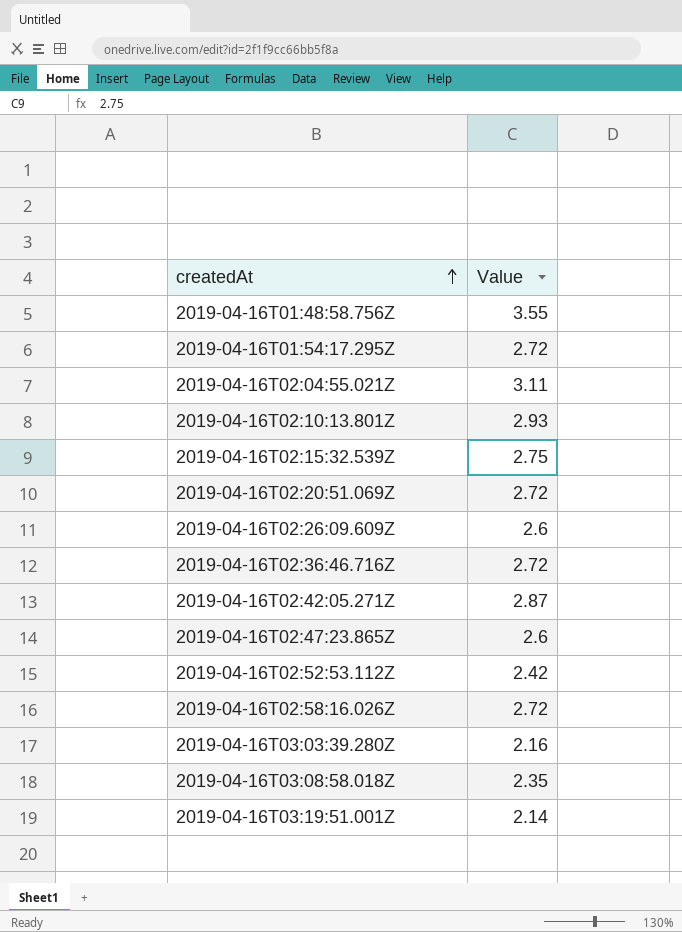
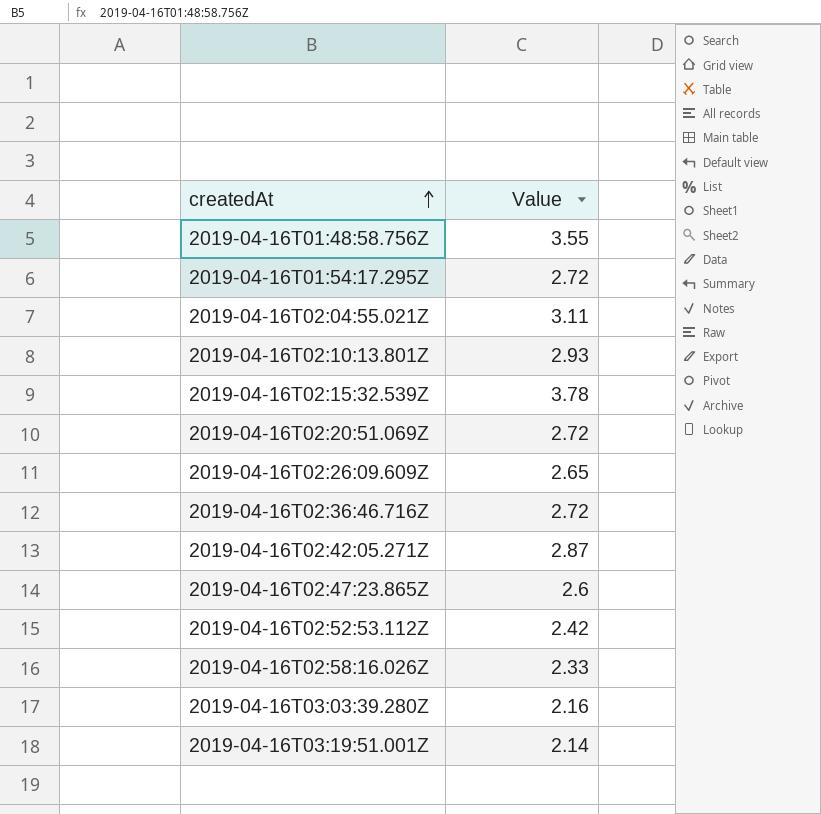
row 2019-04-16T03:08:58.018Z: 2.35 -> none
2019-04-16T02:15:32.539Z | Value: 2.75 -> 3.78
2019-04-16T02:26:09.609Z | Value: 2.6 -> 2.65
2019-04-16T02:58:16.026Z | Value: 2.72 -> 2.33

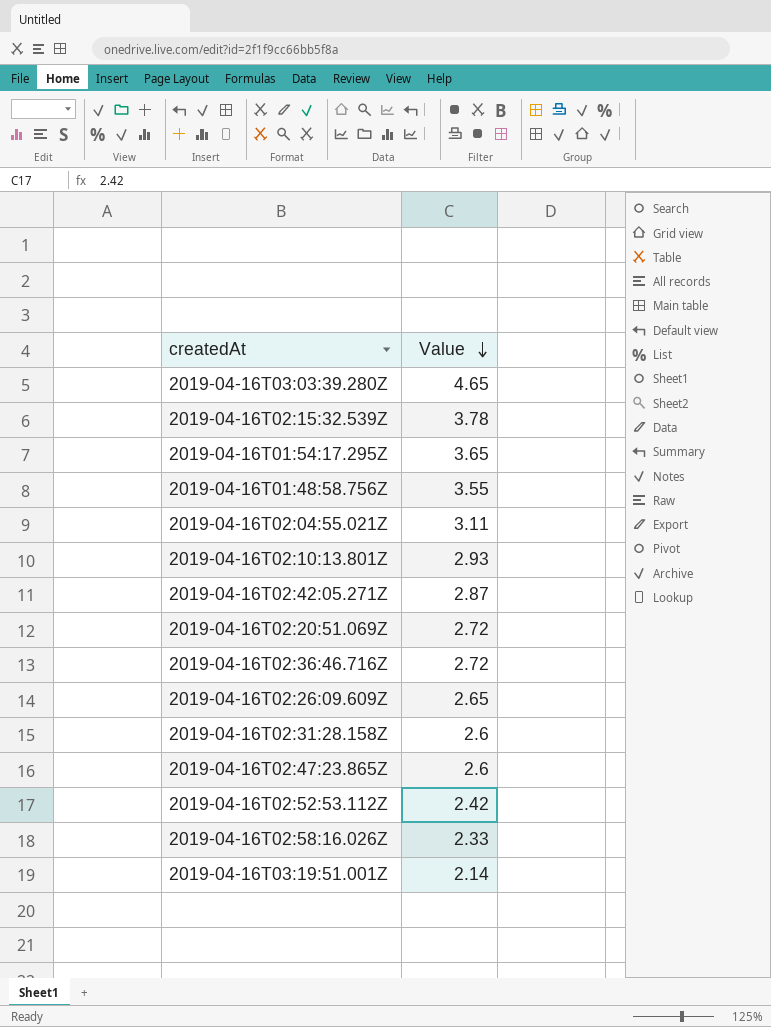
row order: createdAt ascending -> Value descending
2019-04-16T03:03:39.280Z | Value: 2.16 -> 4.65
2019-04-16T01:54:17.295Z | Value: 2.72 -> 3.65
row 2019-04-16T02:31:28.158Z: none -> 2.6

